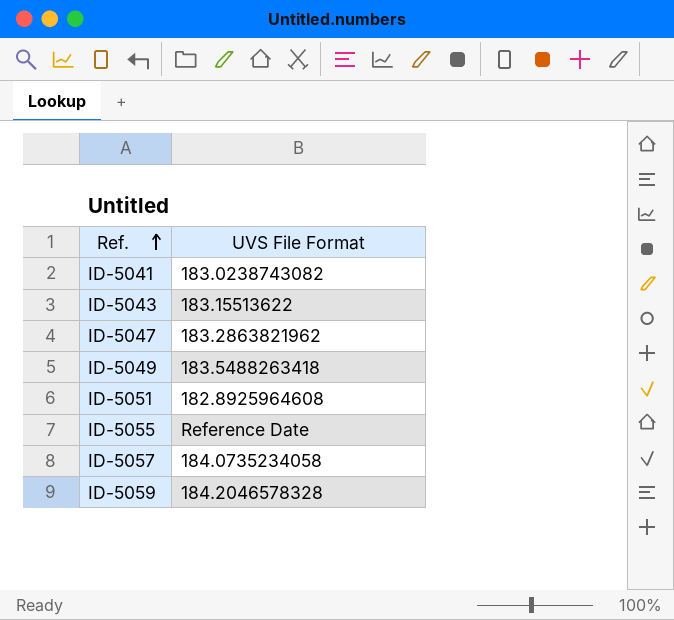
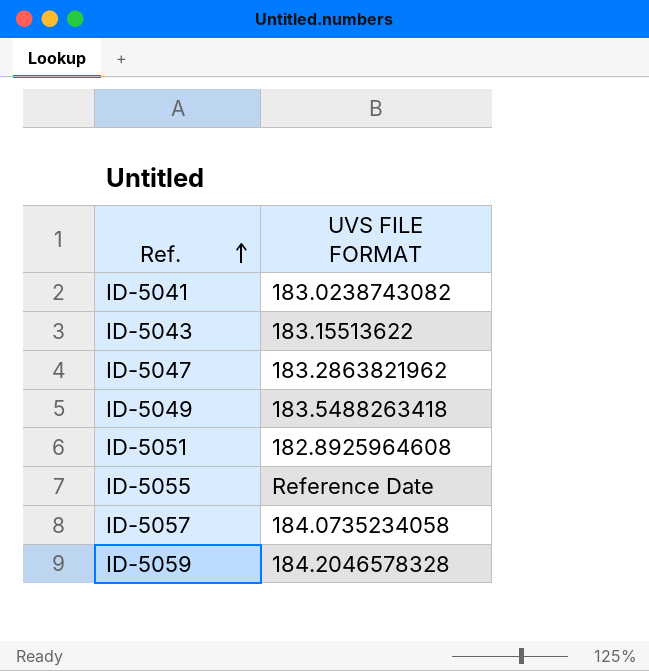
column name: UVS File Format -> UVS FILE FORMAT

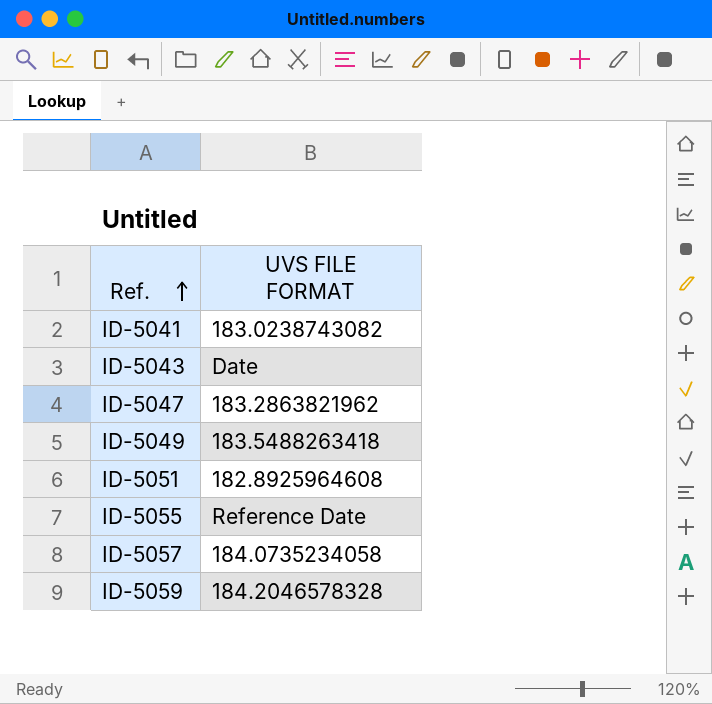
ID-5043 | UVS FILE FORMAT: 183.15513622 -> Date

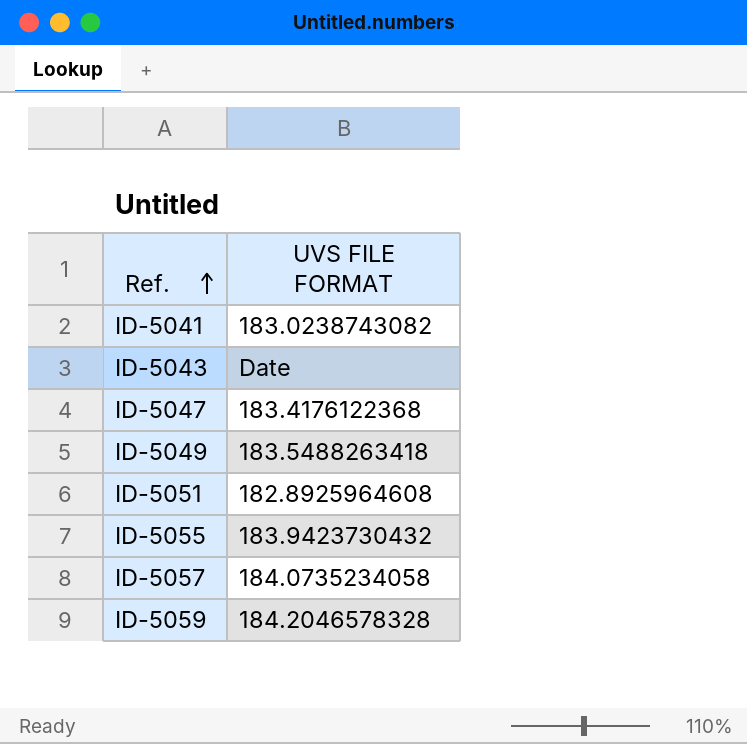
ID-5047 | UVS FILE FORMAT: 183.2863821962 -> 183.4176122368
ID-5055 | UVS FILE FORMAT: Reference Date -> 183.9423730432

